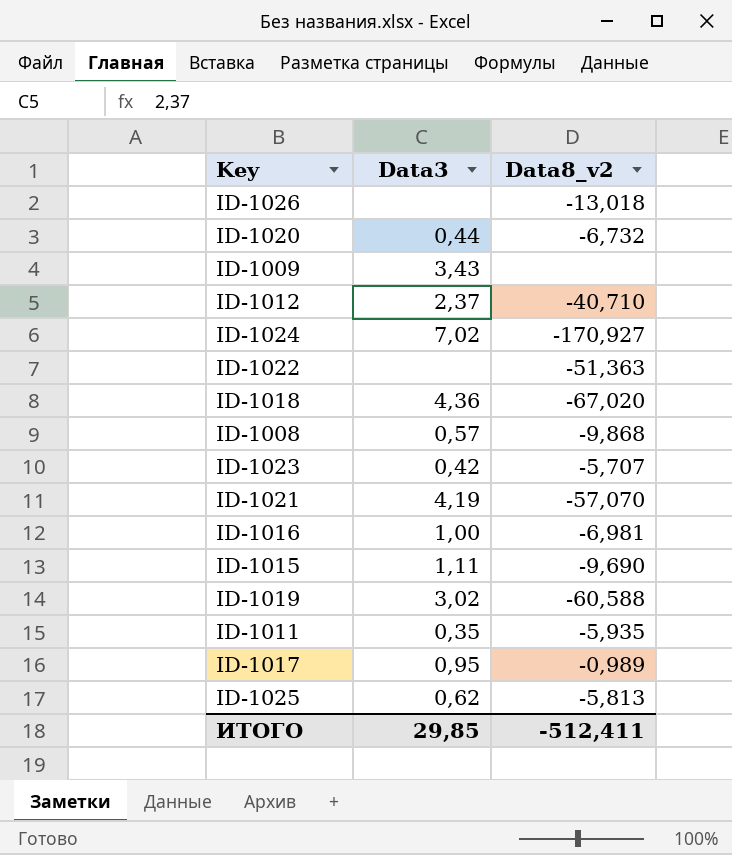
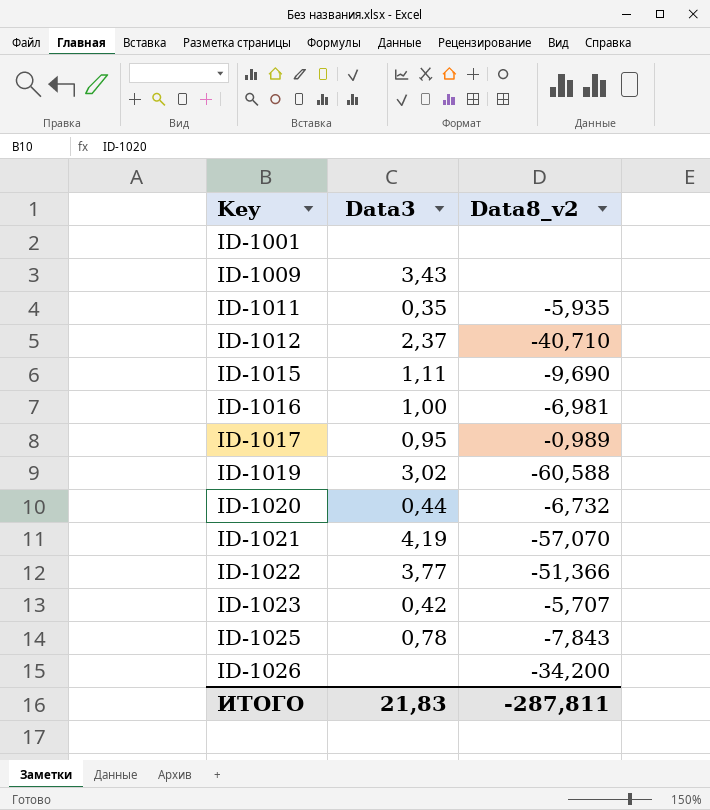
row order: none -> Key ascending
row ID-1024: 7,02 | -170,927 -> none
row ID-1018: 4,36 | -67,020 -> none
row ID-1008: 0,57 | -9,868 -> none
row ID-1001: none -> none | none
ID-1022 | Data3: none -> 3,77
ID-1022 | Data8_v2: -51,363 -> -51,366
ID-1025 | Data3: 0,62 -> 0,78
ID-1025 | Data8_v2: -5,813 -> -7,843
ID-1026 | Data8_v2: -13,018 -> -34,200
ИТОГО | Data3: 29,85 -> 21,83
ИТОГО | Data8_v2: -512,411 -> -287,811

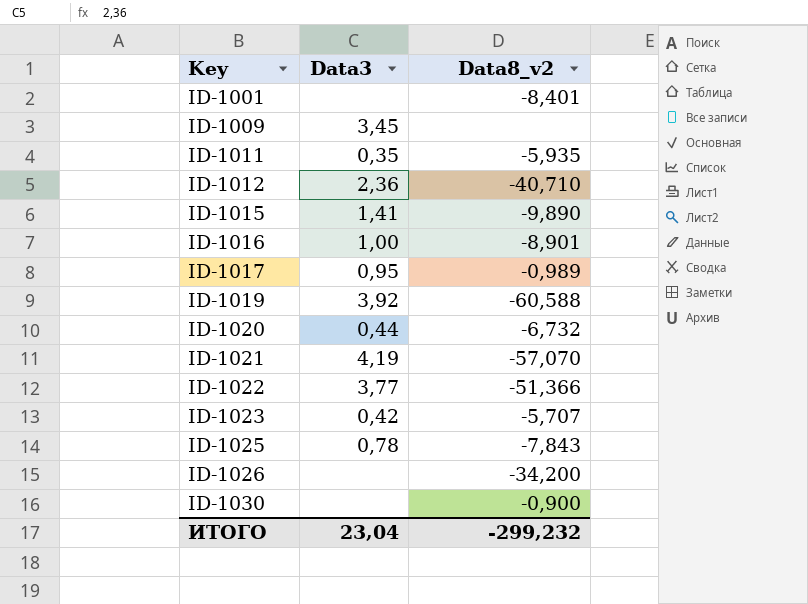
ID-1001 | Data8_v2: none -> -8,401
ID-1009 | Data3: 3,43 -> 3,45
ID-1012 | Data3: 2,37 -> 2,36
ID-1015 | Data3: 1,11 -> 1,41
ID-1015 | Data8_v2: -9,690 -> -9,890
ID-1016 | Data8_v2: -6,981 -> -8,901
ID-1019 | Data3: 3,02 -> 3,92
row ID-1030: none -> none | -0,900
ИТОГО | Data3: 21,83 -> 23,04
ИТОГО | Data8_v2: -287,811 -> -299,232

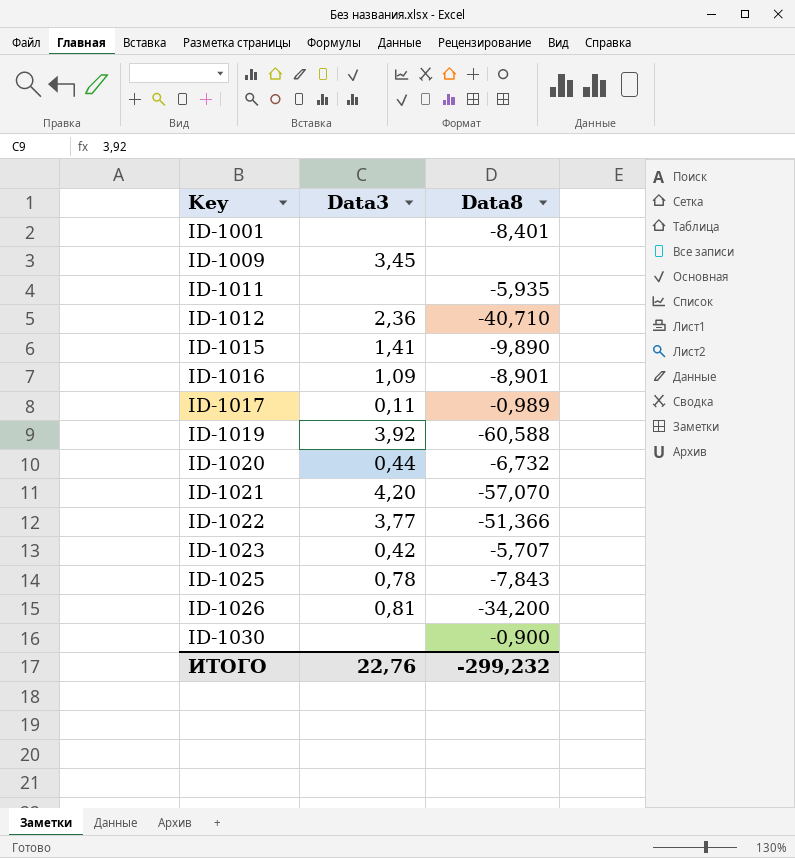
column name: Data8_v2 -> Data8
ID-1011 | Data3: 0,35 -> none
ID-1016 | Data3: 1,00 -> 1,09
ID-1017 | Data3: 0,95 -> 0,11
ID-1021 | Data3: 4,19 -> 4,20
ID-1026 | Data3: none -> 0,81
ИТОГО | Data3: 23,04 -> 22,76

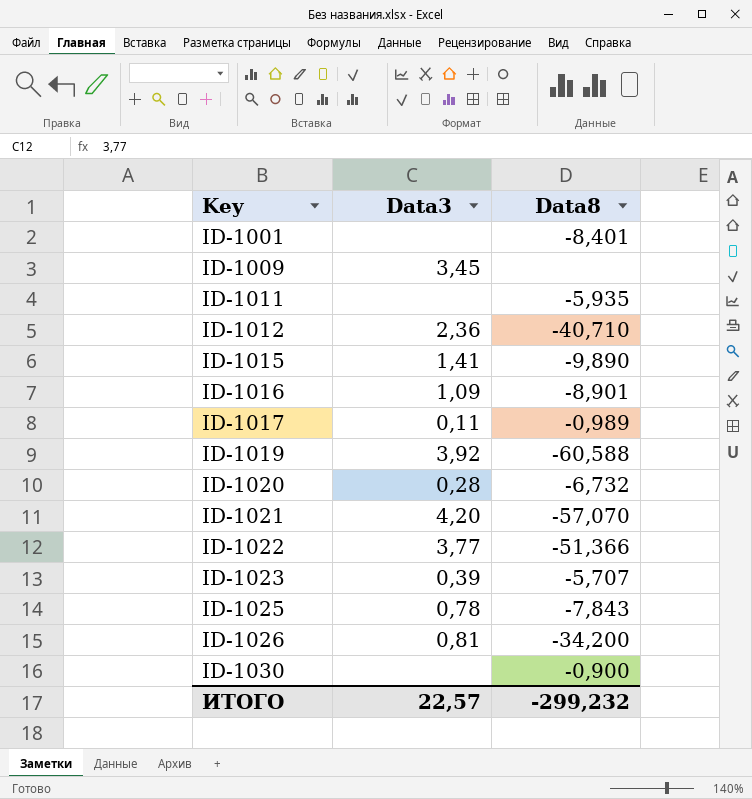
ID-1020 | Data3: 0,44 -> 0,28
ID-1023 | Data3: 0,42 -> 0,39
ИТОГО | Data3: 22,76 -> 22,57

